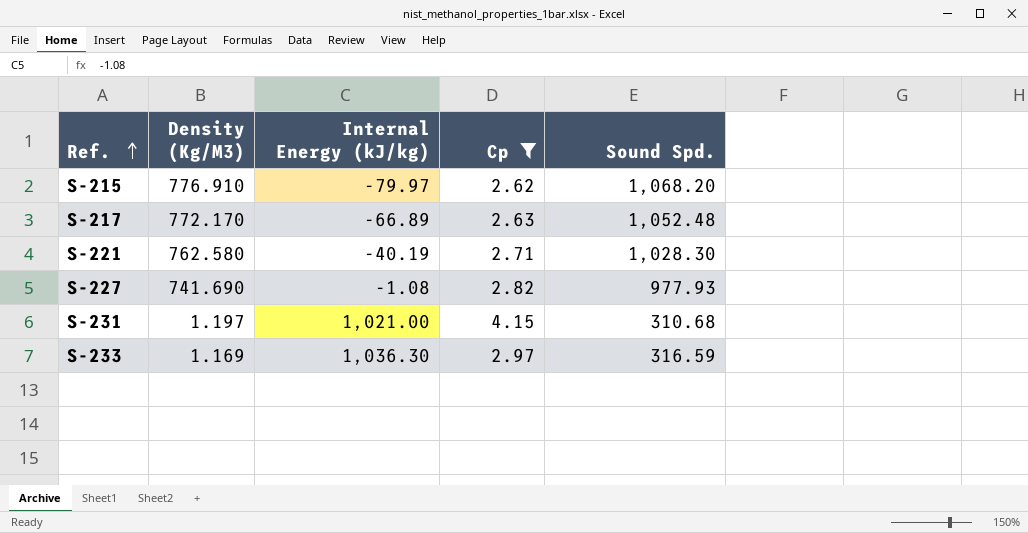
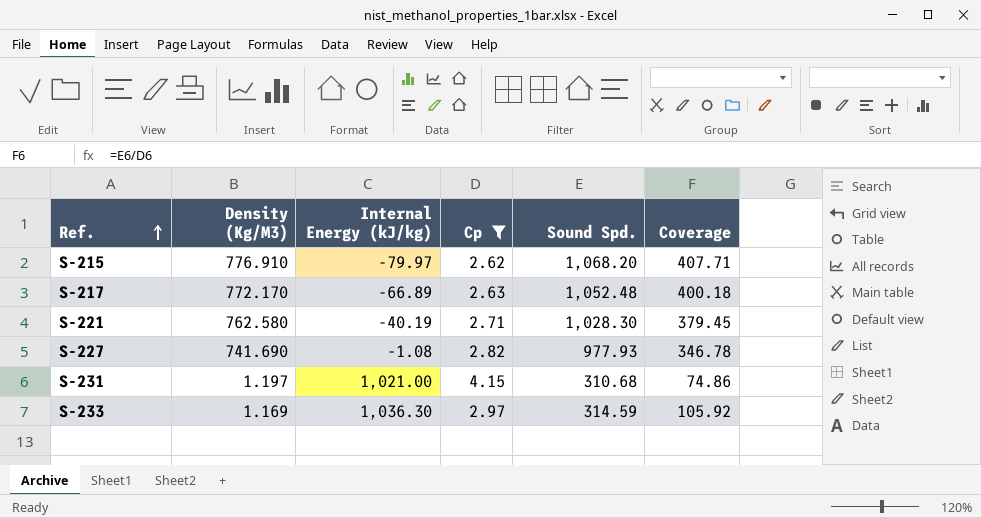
column Coverage | formula: none -> [Sound Spd.] / [Cp]
S-233 | Sound Spd.: 316.59 -> 314.59

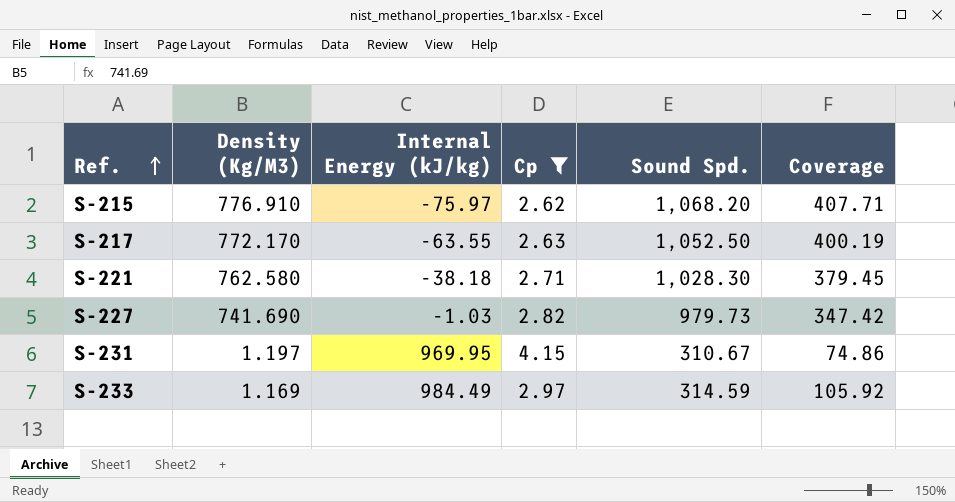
S-215 | Internal Energy (kJ/kg): -79.97 -> -75.97
S-217 | Internal Energy (kJ/kg): -66.89 -> -63.55
S-217 | Sound Spd.: 1,052.48 -> 1,052.50
S-217 | Coverage: 400.18 -> 400.19
S-221 | Internal Energy (kJ/kg): -40.19 -> -38.18
S-227 | Internal Energy (kJ/kg): -1.08 -> -1.03
S-227 | Sound Spd.: 977.93 -> 979.73
S-227 | Coverage: 346.78 -> 347.42
S-231 | Internal Energy (kJ/kg): 1,021.00 -> 969.95
S-231 | Sound Spd.: 310.68 -> 310.67
S-233 | Internal Energy (kJ/kg): 1,036.30 -> 984.49

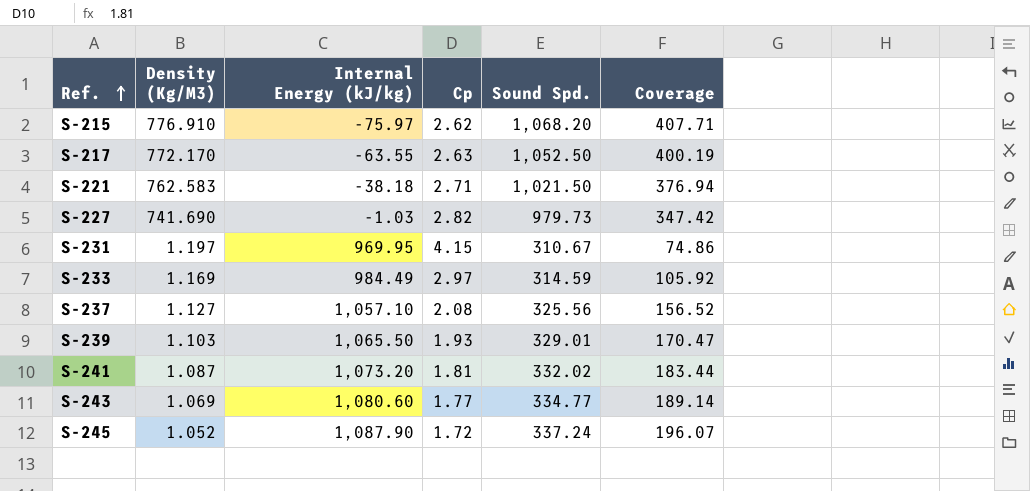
filter: Cp >= 2.62 -> none
S-221 | Density (Kg/M3): 762.580 -> 762.583
S-221 | Sound Spd.: 1,028.30 -> 1,021.50
S-221 | Coverage: 379.45 -> 376.94

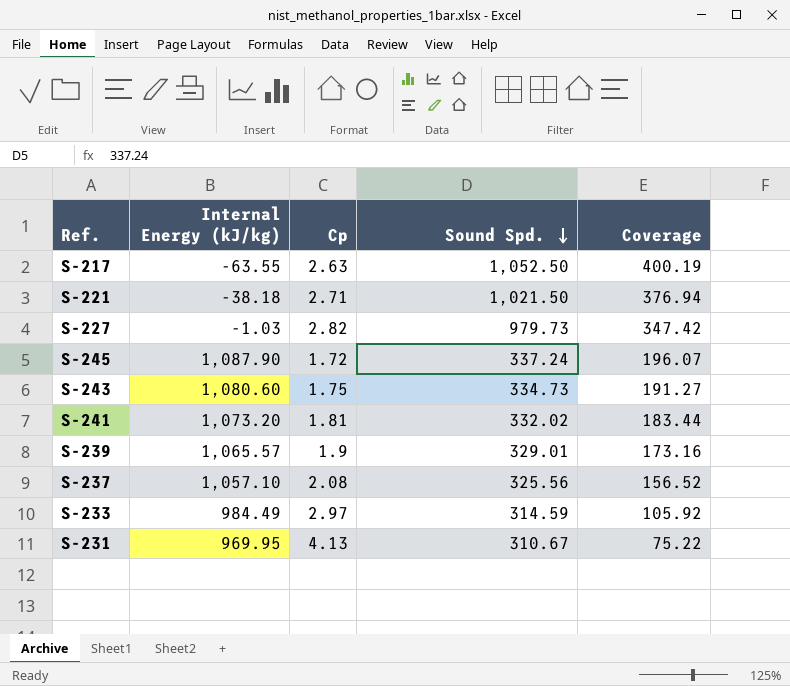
row order: Ref. ascending -> Sound Spd. descending
column Density (Kg/M3) | position: 2 -> none
row S-215: 776.910 | -75.97 | 2.62 | 1,068.20 | 407.71 -> none
S-243 | Cp: 1.77 -> 1.75
S-243 | Sound Spd.: 334.77 -> 334.73
S-243 | Coverage: 189.14 -> 191.27
S-239 | Internal Energy (kJ/kg): 1,065.50 -> 1,065.57
S-239 | Cp: 1.93 -> 1.9
S-239 | Coverage: 170.47 -> 173.16
S-231 | Cp: 4.15 -> 4.13
S-231 | Coverage: 74.86 -> 75.22

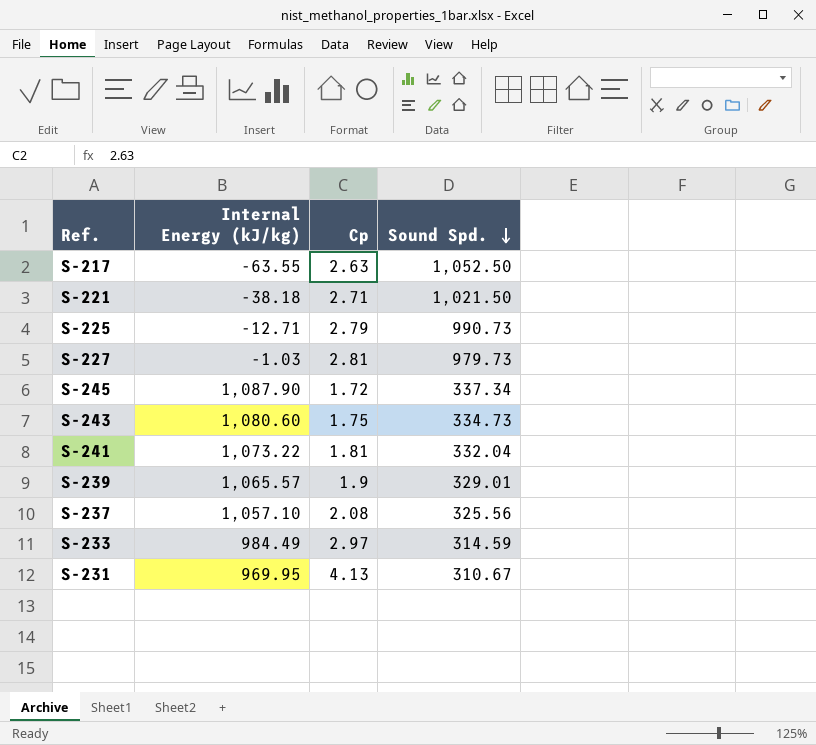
column Coverage | formula: [Sound Spd.] / [Cp] -> none
row S-225: none -> -12.71 | 2.79 | 990.73
S-227 | Cp: 2.82 -> 2.81
S-245 | Sound Spd.: 337.24 -> 337.34
S-241 | Internal Energy (kJ/kg): 1,073.20 -> 1,073.22
S-241 | Sound Spd.: 332.02 -> 332.04

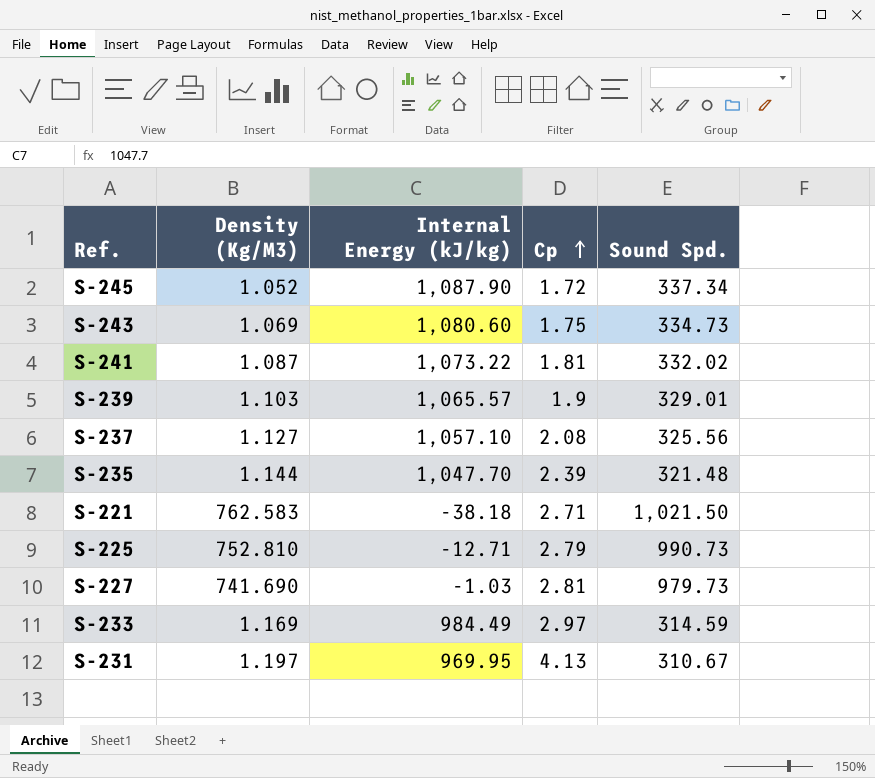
row order: Sound Spd. descending -> Cp ascending
column Density (Kg/M3) | position: none -> 2
row S-217: -63.55 | 2.63 | 1,052.50 -> none
S-241 | Sound Spd.: 332.04 -> 332.02
row S-235: none -> 1.144 | 1,047.70 | 2.39 | 321.48

